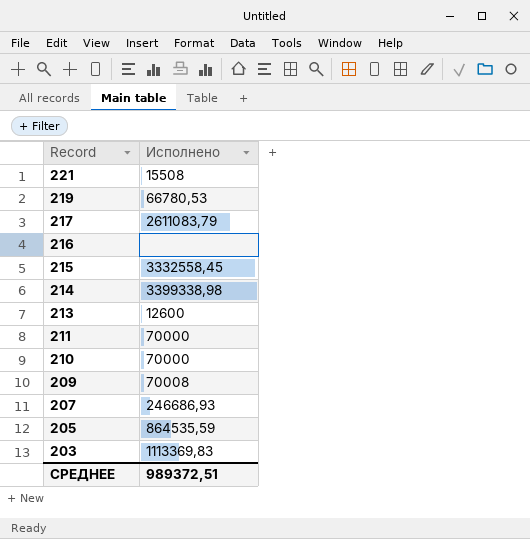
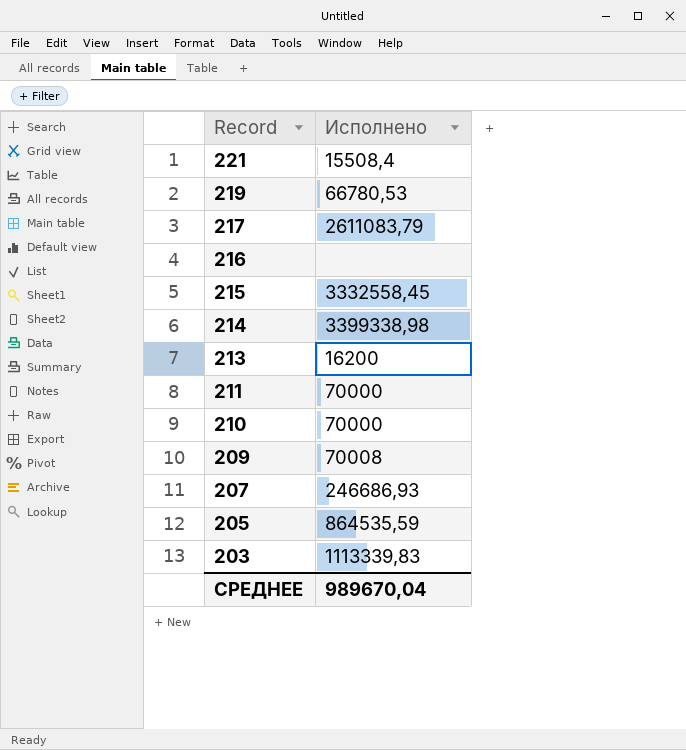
221 | Исполнено: 15508 -> 15508,4
213 | Исполнено: 12600 -> 16200
203 | Исполнено: 1113369,83 -> 1113339,83
СРЕДНЕЕ | Исполнено: 989372,51 -> 989670,04

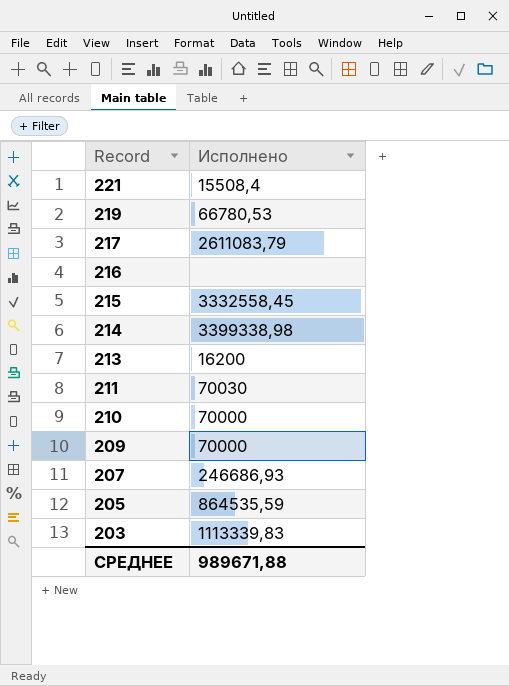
211 | Исполнено: 70000 -> 70030
209 | Исполнено: 70008 -> 70000
СРЕДНЕЕ | Исполнено: 989670,04 -> 989671,88

